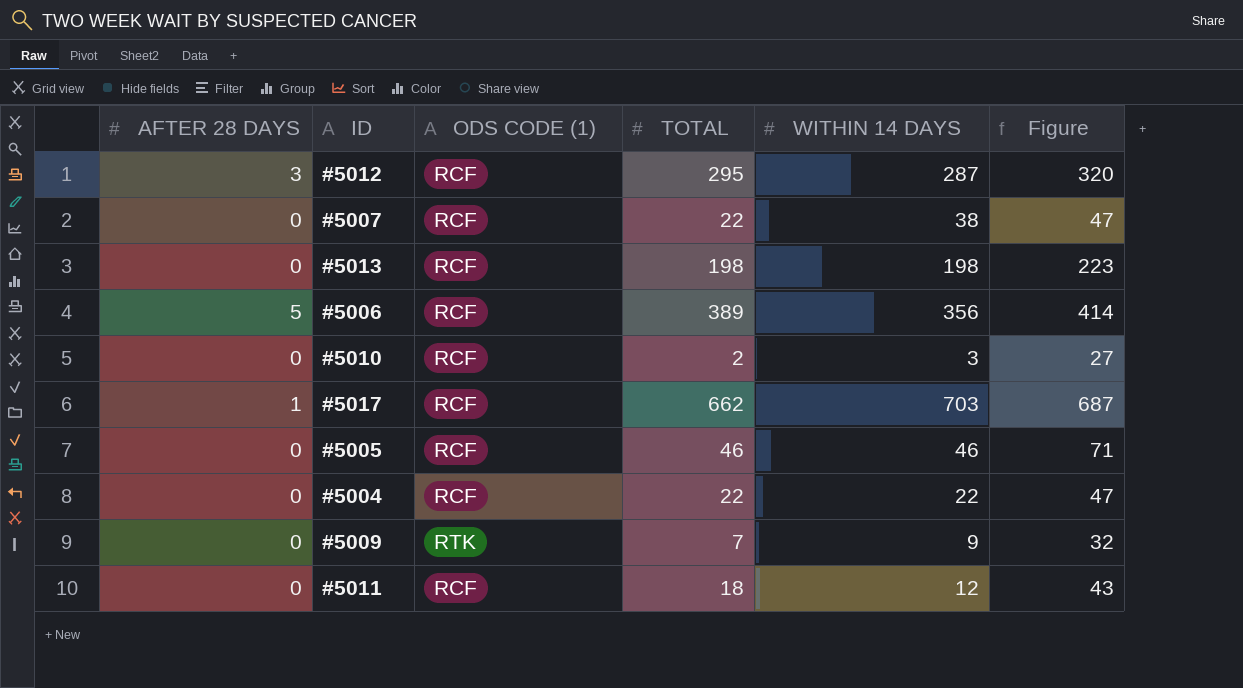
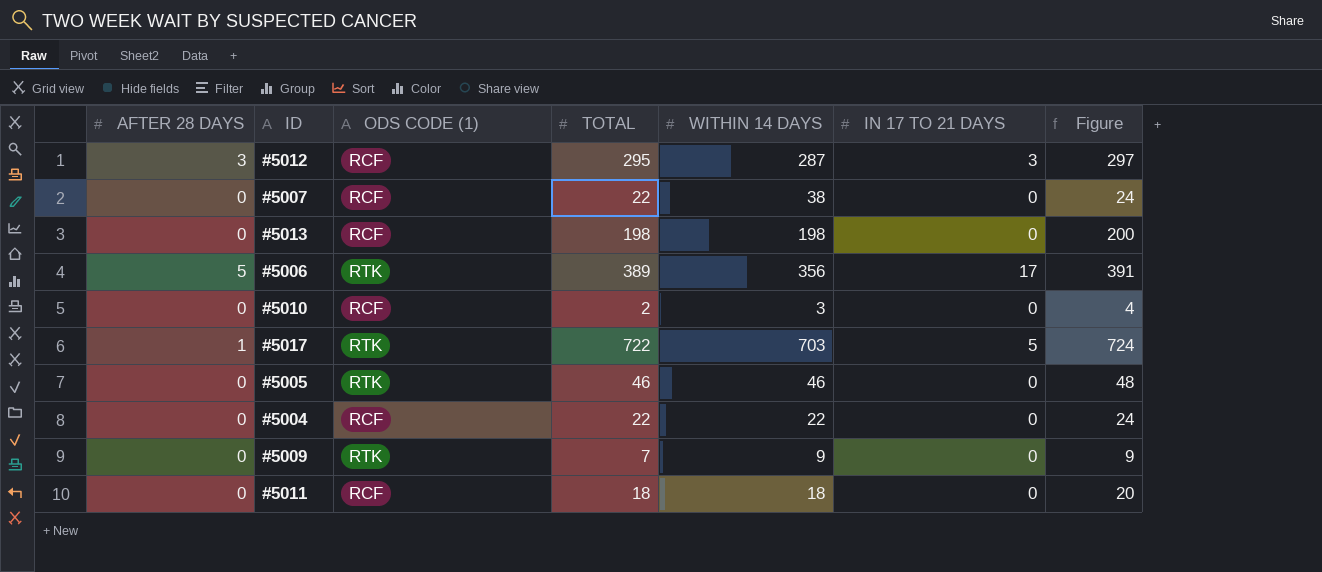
column IN 17 TO 21 DAYS | position: none -> 6
column Figure | formula: [TOTAL] + 25 -> [TOTAL] + 2
#5006 | ODS CODE (1): RCF -> RTK
#5017 | ODS CODE (1): RCF -> RTK
#5017 | TOTAL: 662 -> 722
#5005 | ODS CODE (1): RCF -> RTK
#5011 | WITHIN 14 DAYS: 12 -> 18

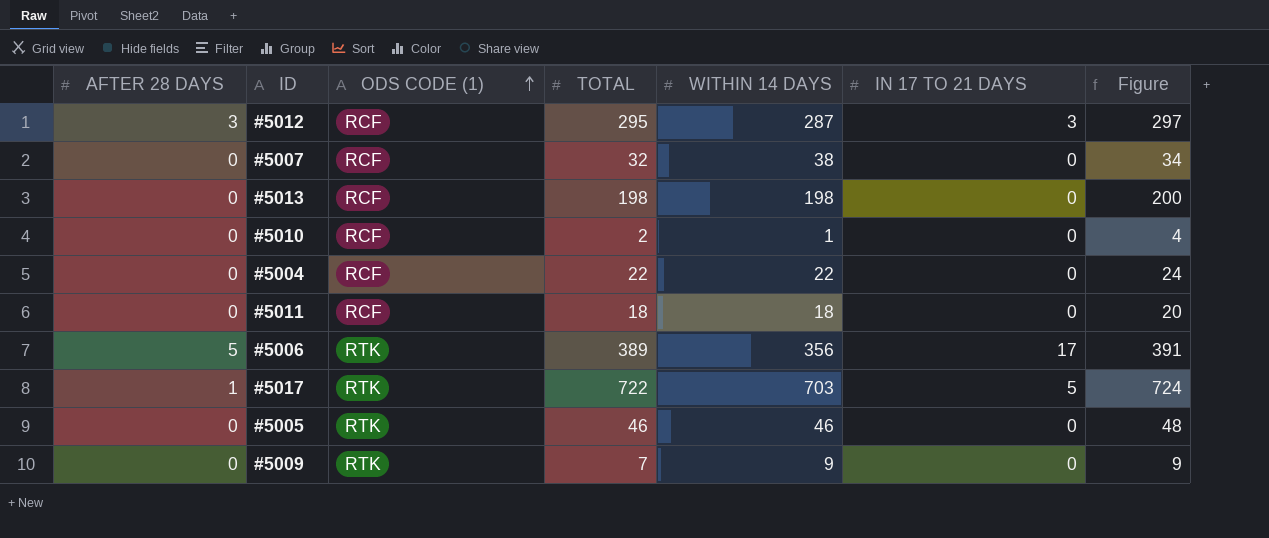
row order: none -> ODS CODE (1) ascending
#5007 | TOTAL: 22 -> 32
#5007 | Figure: 24 -> 34
#5010 | WITHIN 14 DAYS: 3 -> 1

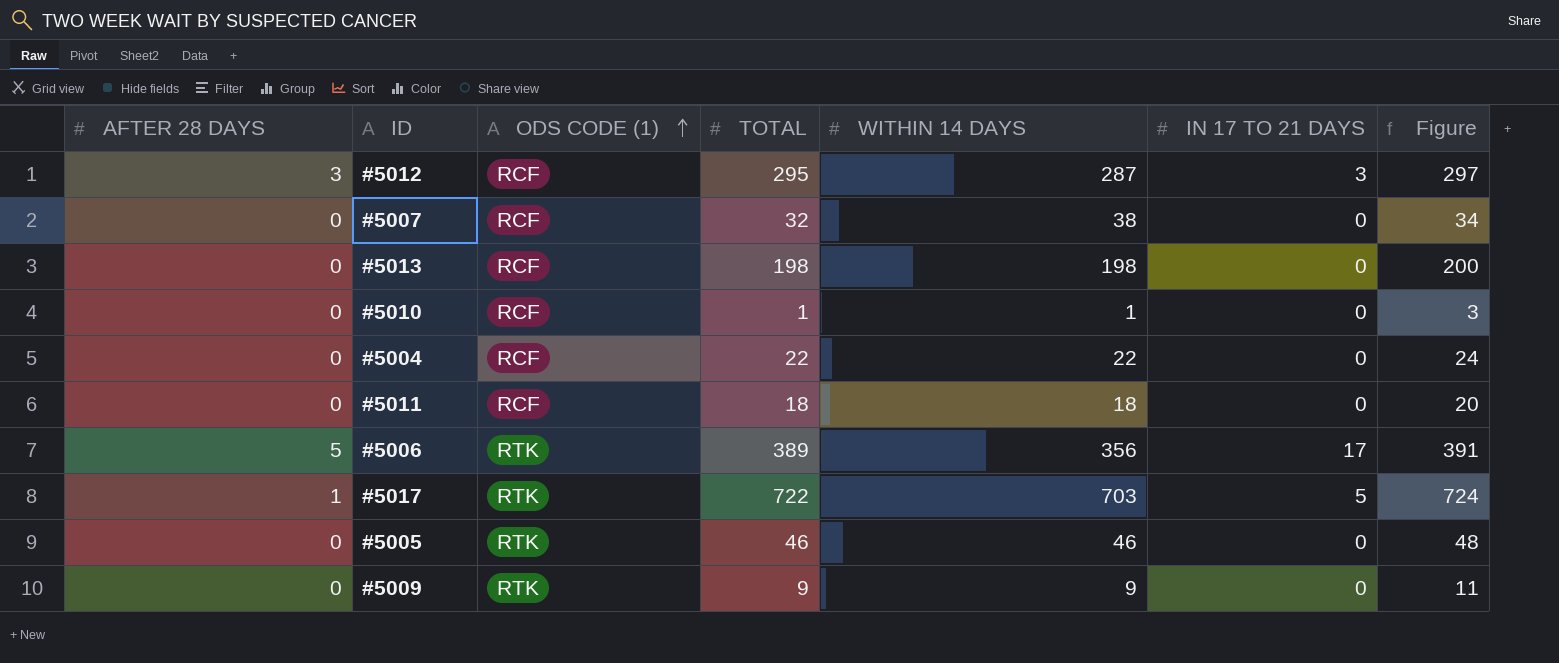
#5010 | TOTAL: 2 -> 1
#5010 | Figure: 4 -> 3
#5009 | TOTAL: 7 -> 9
#5009 | Figure: 9 -> 11

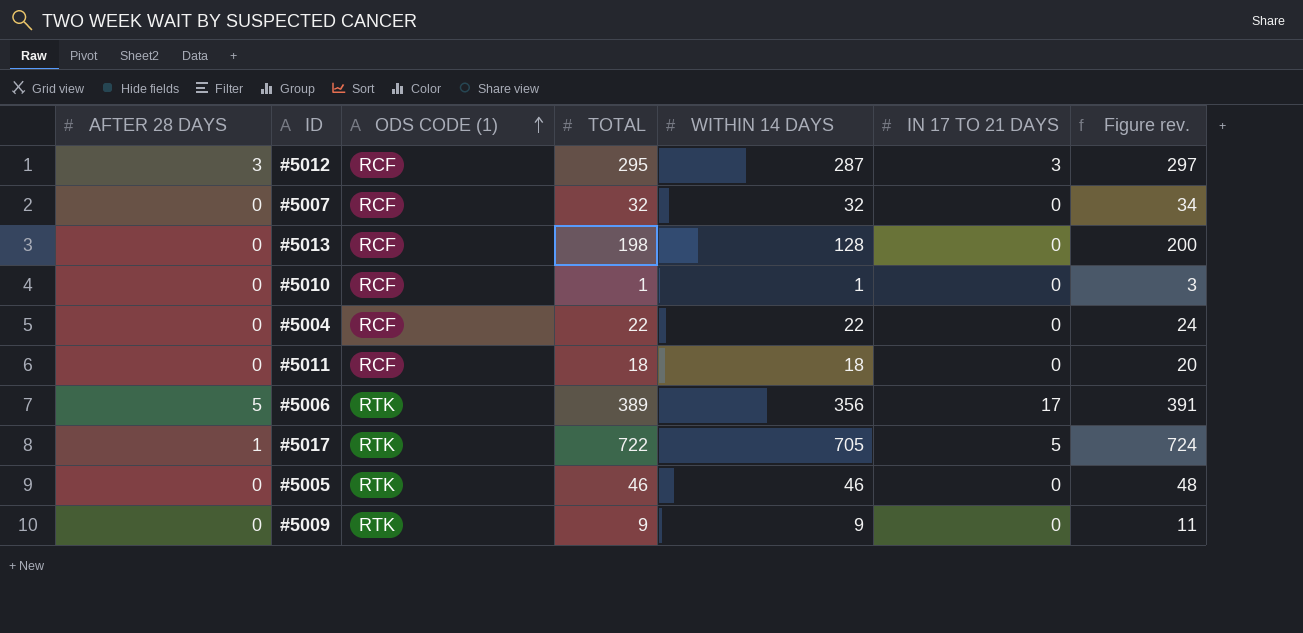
column name: Figure -> Figure rev.
#5007 | WITHIN 14 DAYS: 38 -> 32
#5013 | WITHIN 14 DAYS: 198 -> 128
#5017 | WITHIN 14 DAYS: 703 -> 705

